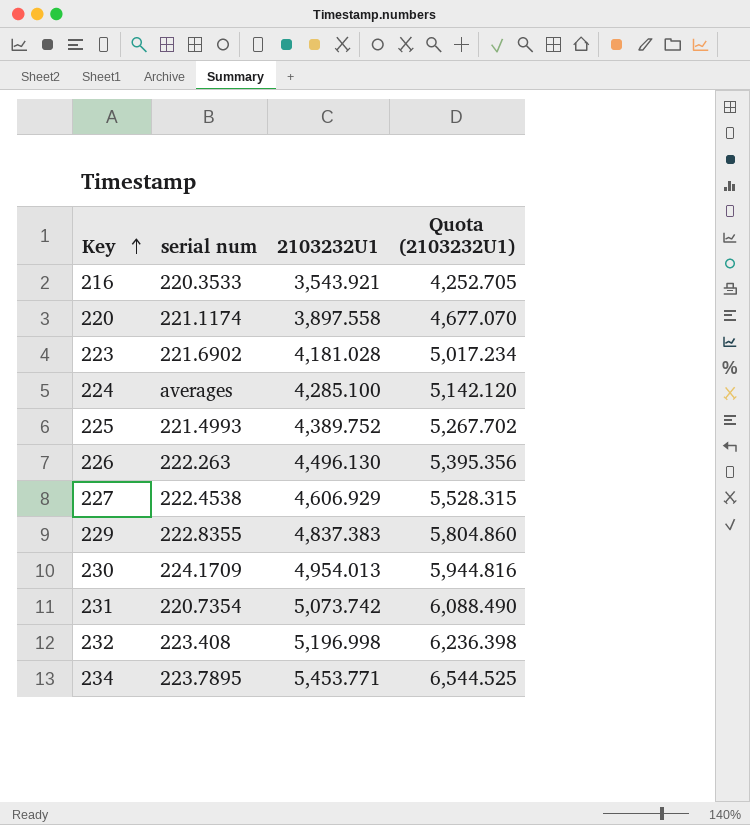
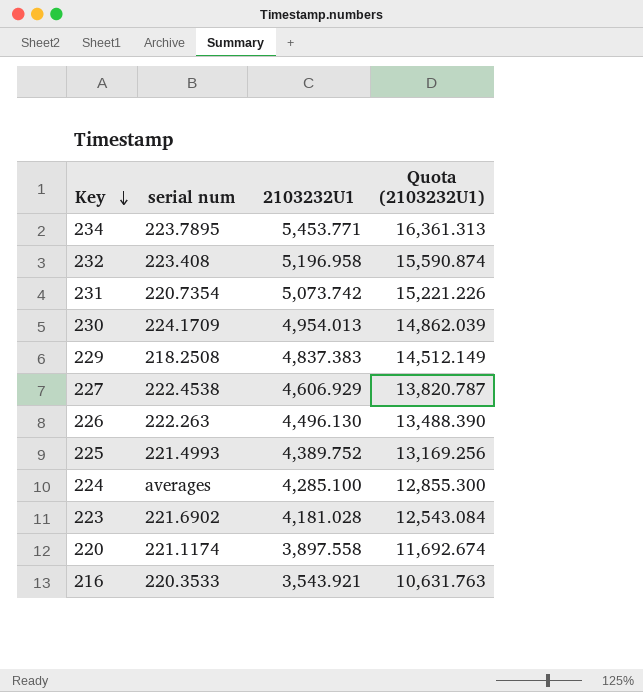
row order: Key ascending -> Key descending
column Quota (2103232U1) | formula: [2103232U1] * 1.2 -> [2103232U1] * 3
232 | 2103232U1: 5,196.998 -> 5,196.958
229 | serial num: 222.8355 -> 218.2508

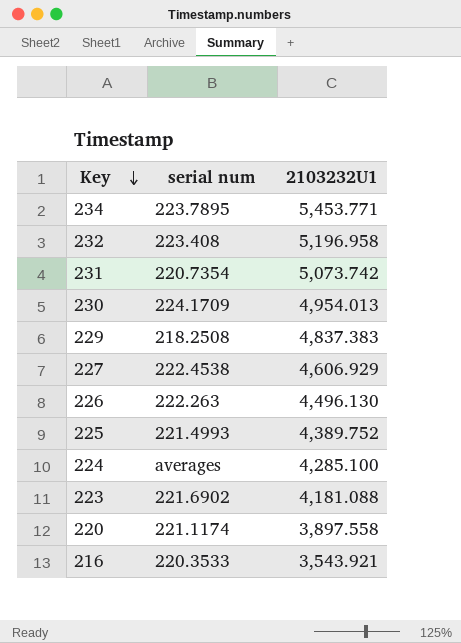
column Quota (2103232U1) | formula: [2103232U1] * 3 -> none
223 | 2103232U1: 4,181.028 -> 4,181.088

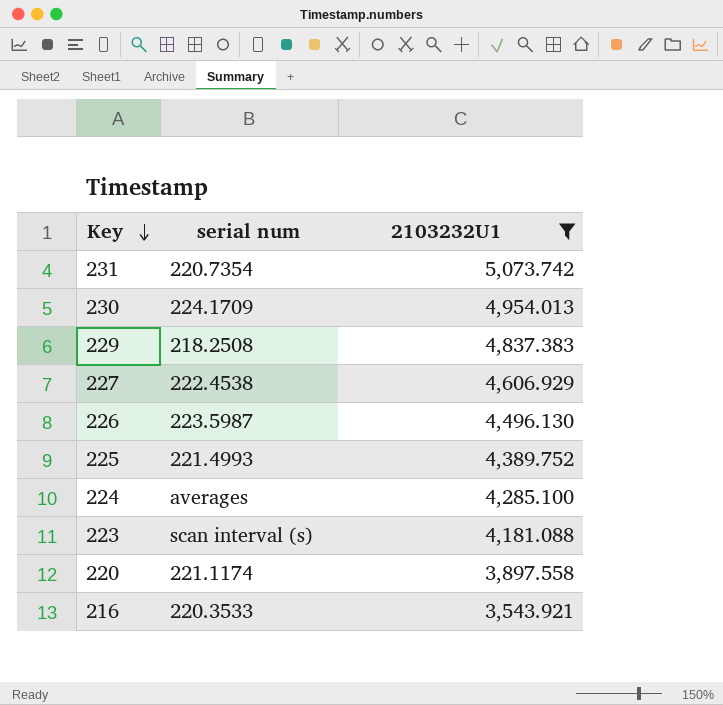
filter: none -> 2103232U1 <= 5,073.742
226 | serial num: 222.263 -> 223.5987
223 | serial num: 221.6902 -> scan interval (s)

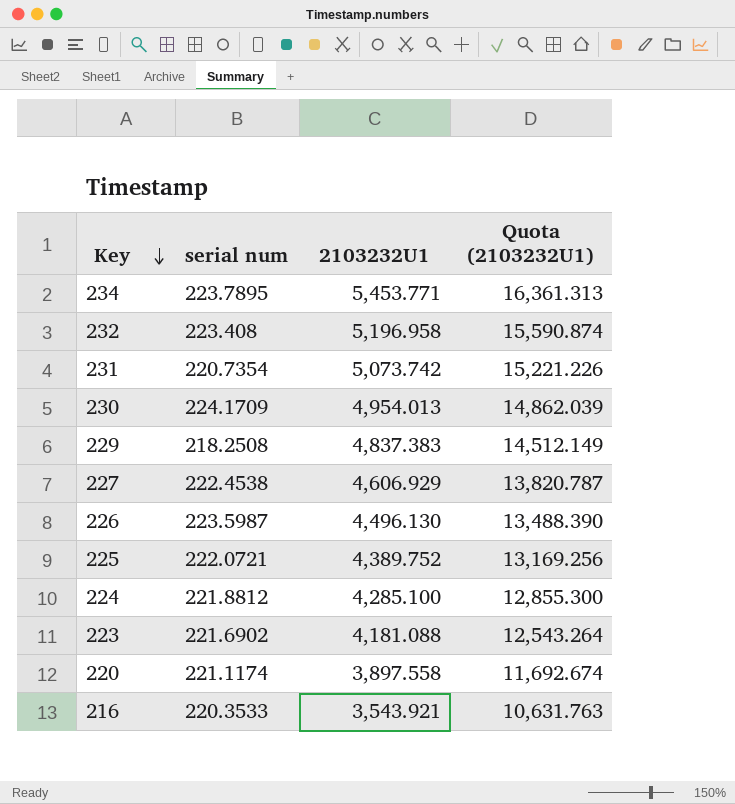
filter: 2103232U1 <= 5,073.742 -> none
column Quota (2103232U1) | formula: none -> [2103232U1] * 3
225 | serial num: 221.4993 -> 222.0721
224 | serial num: averages -> 221.8812
223 | serial num: scan interval (s) -> 221.6902

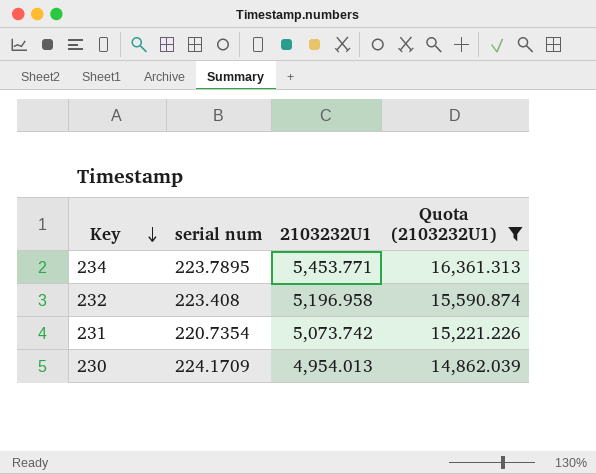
filter: none -> Quota (2103232U1) >= 14,862.039

